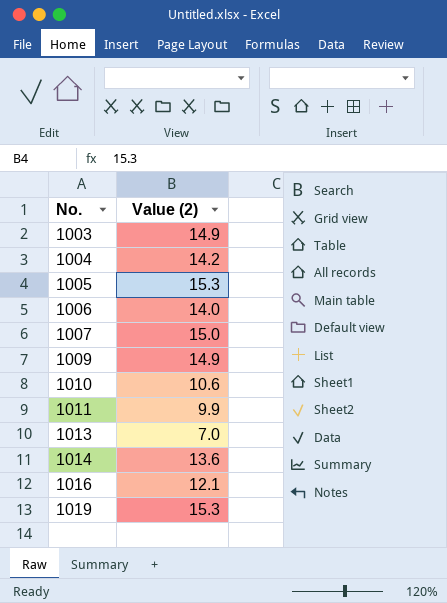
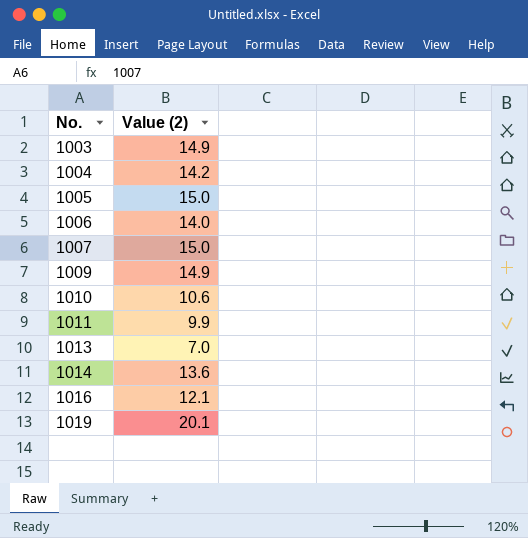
1005 | Value (2): 15.3 -> 15.0
1019 | Value (2): 15.3 -> 20.1

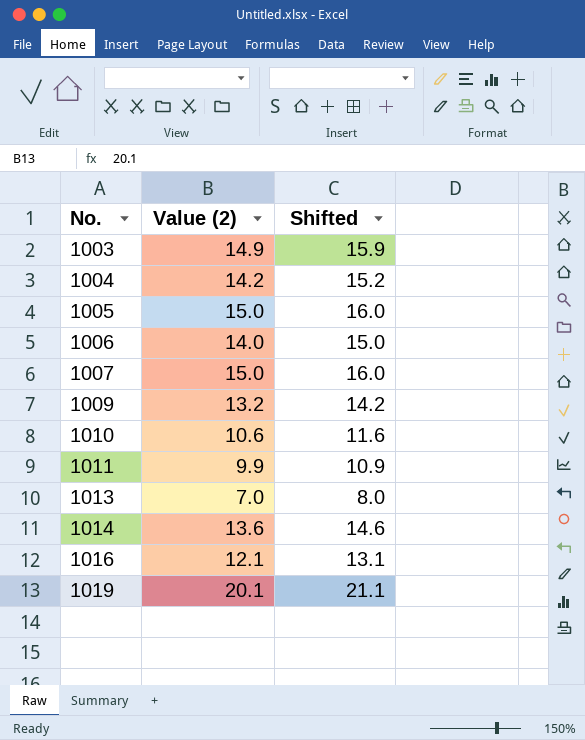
column Shifted | formula: none -> [Value (2)] + 1
1009 | Value (2): 14.9 -> 13.2

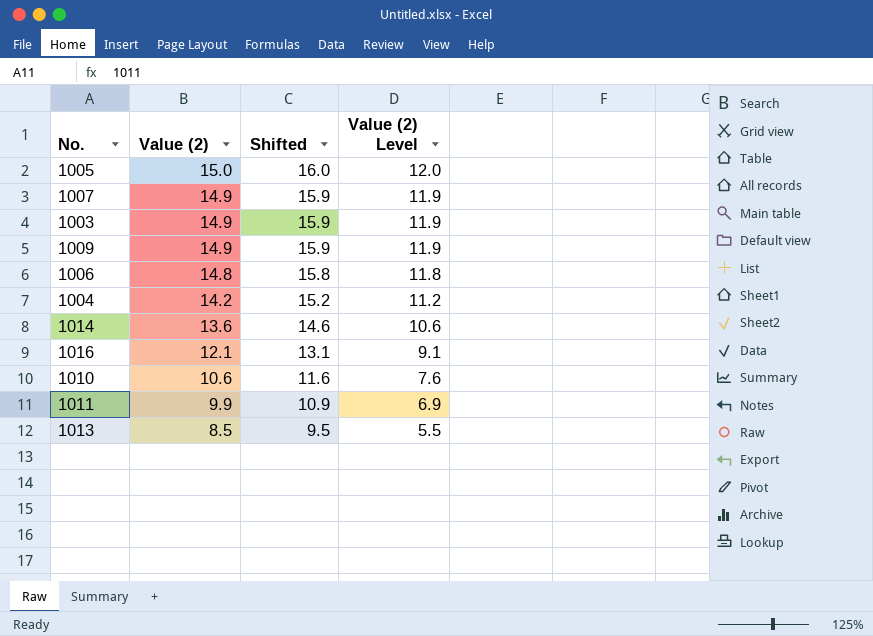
row order: No. ascending -> Value (2) descending
column Value (2) Level | formula: none -> [Value (2)] - 3
row 1019: 20.1 | 21.1 -> none
1007 | Value (2): 15.0 -> 14.9
1007 | Shifted: 16.0 -> 15.9
1009 | Value (2): 13.2 -> 14.9
1009 | Shifted: 14.2 -> 15.9
1006 | Value (2): 14.0 -> 14.8
1006 | Shifted: 15.0 -> 15.8
1013 | Value (2): 7.0 -> 8.5
1013 | Shifted: 8.0 -> 9.5

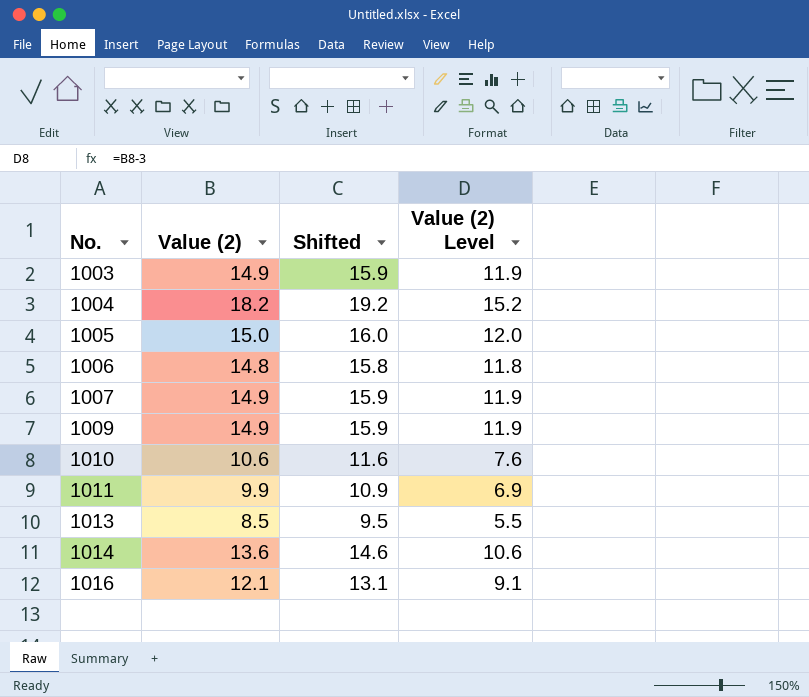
row order: Value (2) descending -> No. ascending
1004 | Value (2): 14.2 -> 18.2
1004 | Shifted: 15.2 -> 19.2
1004 | Value (2) Level: 11.2 -> 15.2

